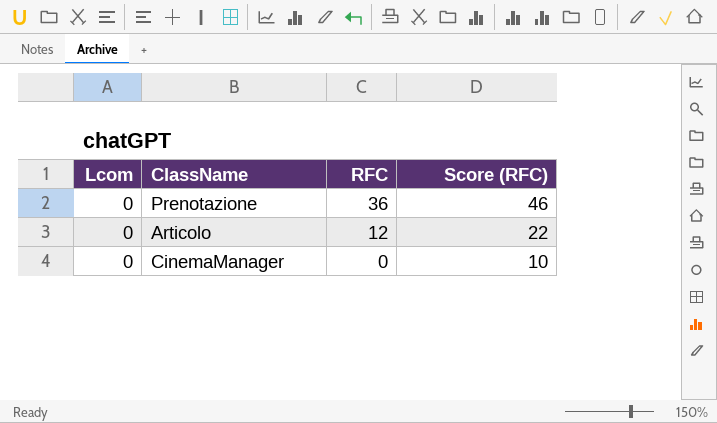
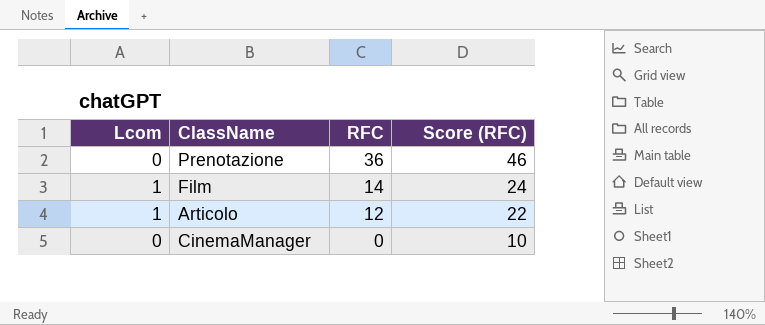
row Film: none -> 1 | 14 | 24
Articolo | Lcom: 0 -> 1

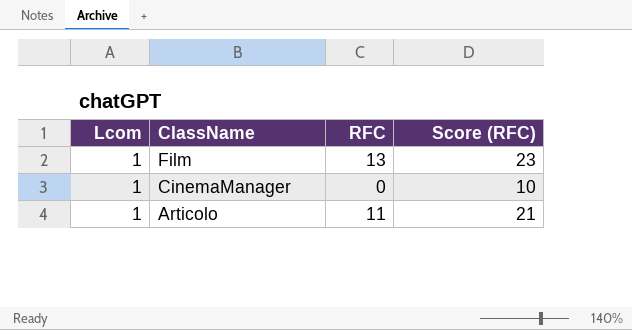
row order: RFC descending -> ClassName descending
row Prenotazione: 0 | 36 | 46 -> none
Film | RFC: 14 -> 13
Film | Score (RFC): 24 -> 23
CinemaManager | Lcom: 0 -> 1
Articolo | RFC: 12 -> 11
Articolo | Score (RFC): 22 -> 21

